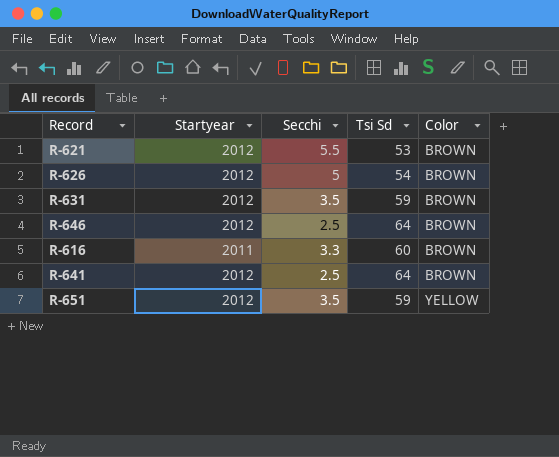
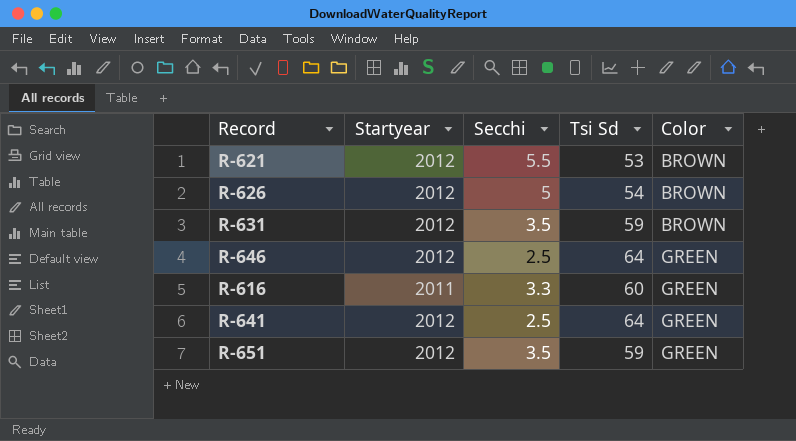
R-646 | Color: BROWN -> GREEN
R-616 | Color: BROWN -> GREEN
R-641 | Color: BROWN -> GREEN
R-651 | Color: YELLOW -> GREEN

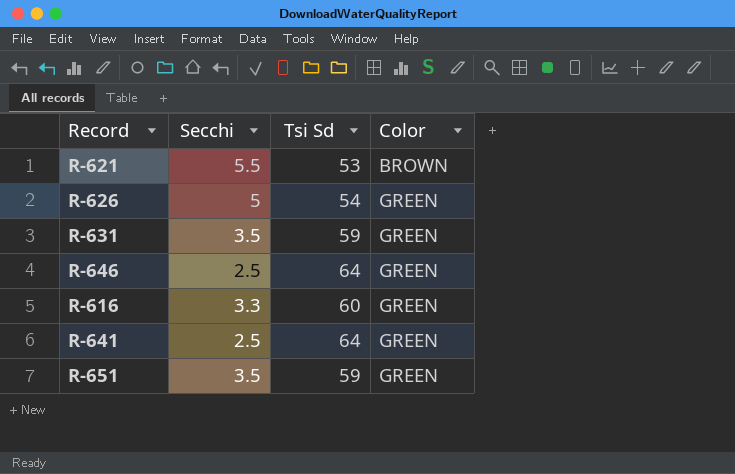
column Startyear | position: 2 -> none
R-626 | Color: BROWN -> GREEN
R-631 | Color: BROWN -> GREEN

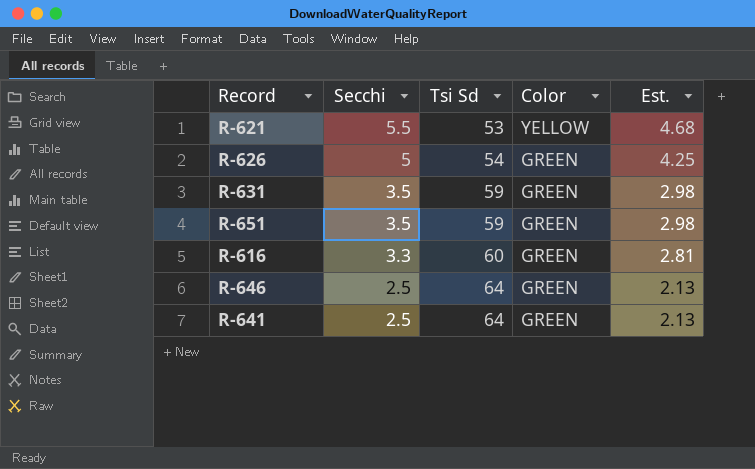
row order: Color ascending -> Secchi descending
column Est. | formula: none -> [Secchi] * 0.85
R-621 | Color: BROWN -> YELLOW

